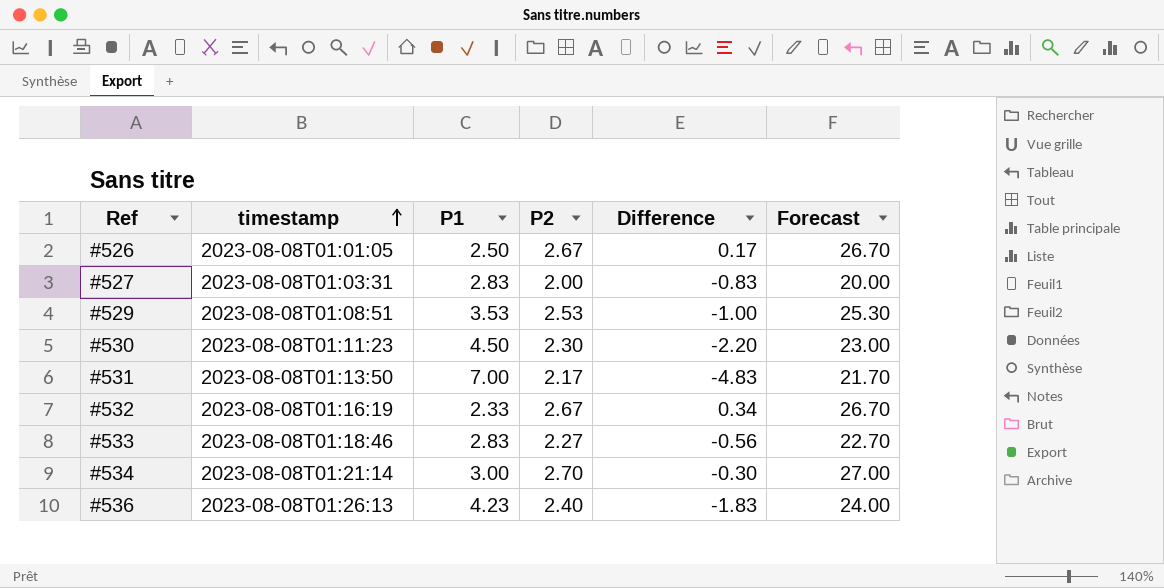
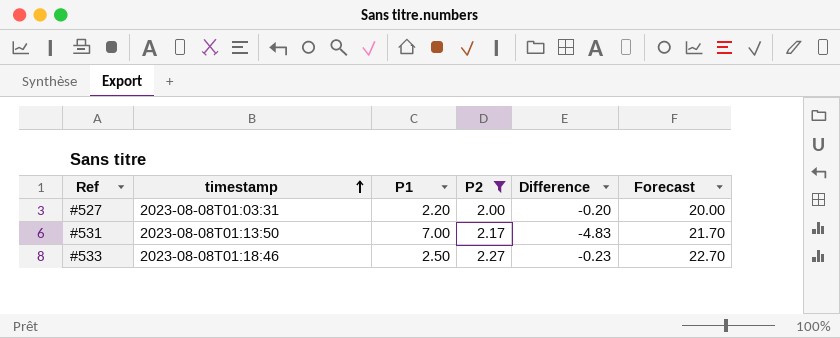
filter: none -> P2 <= 2.27
#527 | P1: 2.83 -> 2.20
#527 | Difference: -0.83 -> -0.20
#533 | P1: 2.83 -> 2.50
#533 | Difference: -0.56 -> -0.23

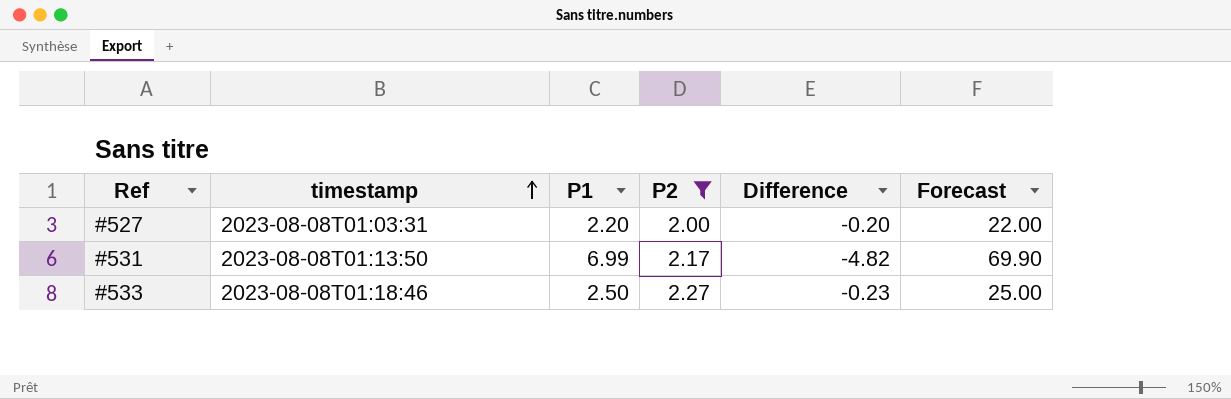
column Forecast | formula: [P2] * 10 -> [P1] * 10
#531 | P1: 7.00 -> 6.99
#531 | Difference: -4.83 -> -4.82

